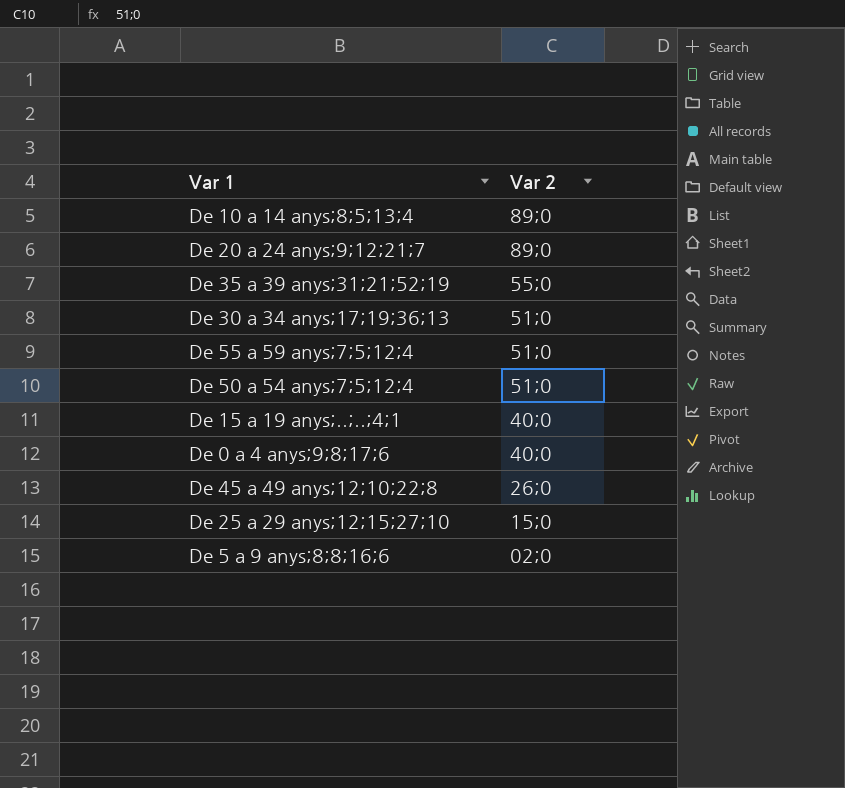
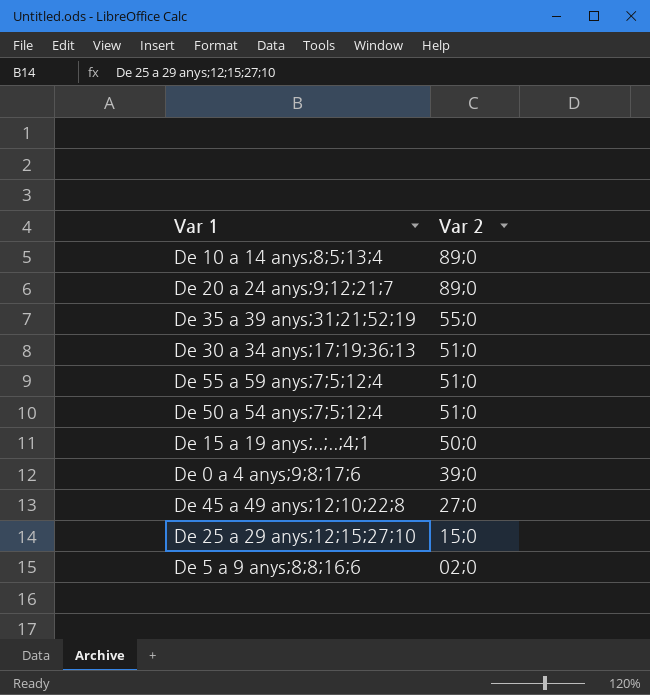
De 15 a 19 anys;..;..;4;1 | Var 2: 40;0 -> 50;0
De 0 a 4 anys;9;8;17;6 | Var 2: 40;0 -> 39;0
De 45 a 49 anys;12;10;22;8 | Var 2: 26;0 -> 27;0

